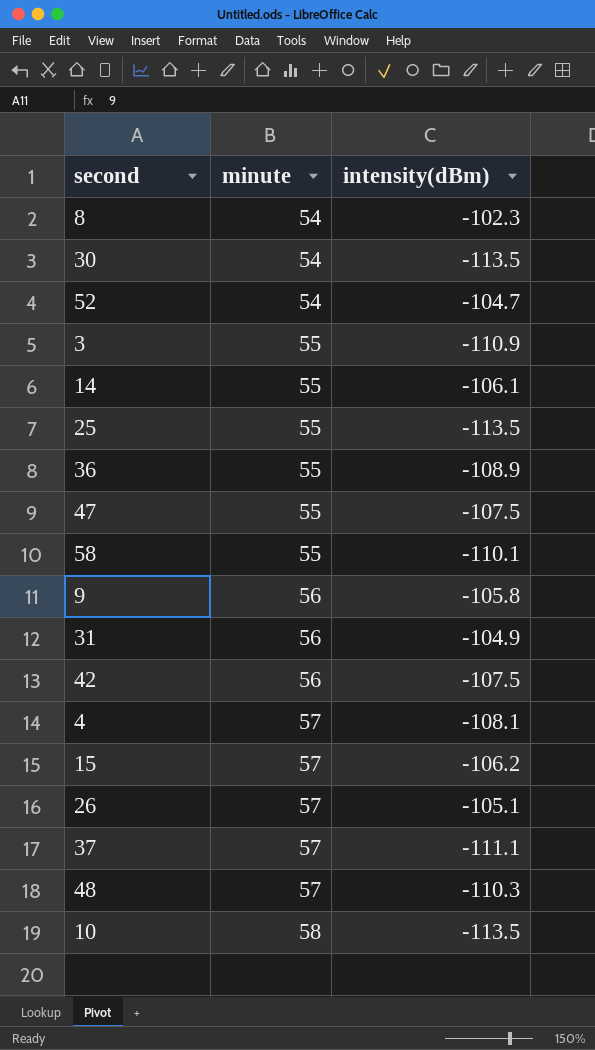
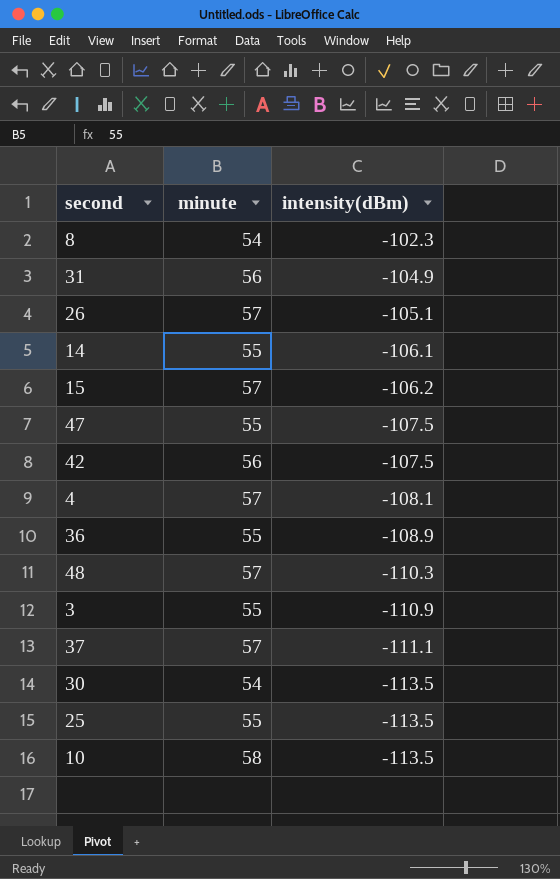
row order: minute ascending -> intensity(dBm) descending
row 52: 54 | -104.7 -> none
row 58: 55 | -110.1 -> none
row 9: 56 | -105.8 -> none

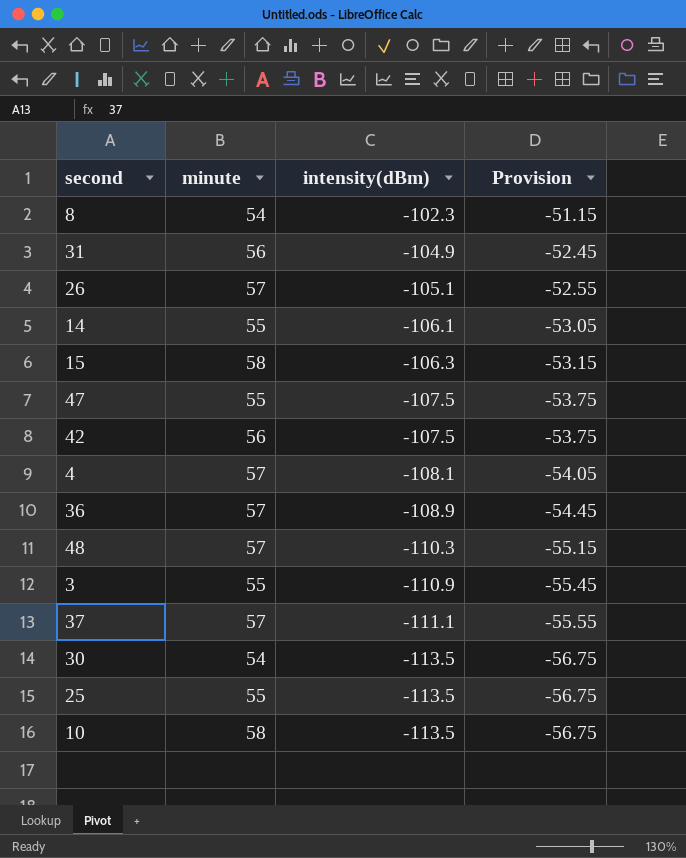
column Provision | formula: none -> [intensity(dBm)] * 0.5
15 | minute: 57 -> 58
15 | intensity(dBm): -106.2 -> -106.3
36 | minute: 55 -> 57

